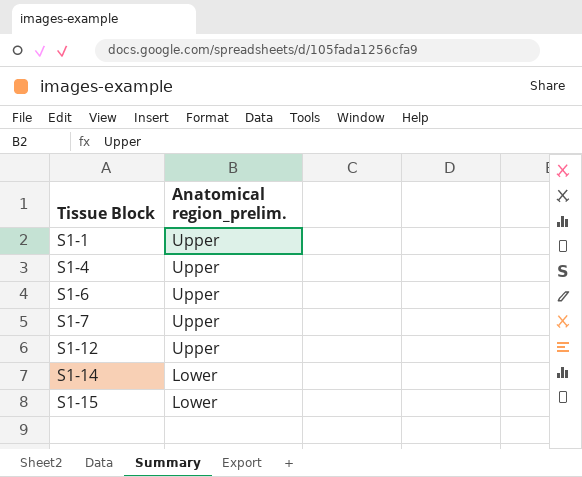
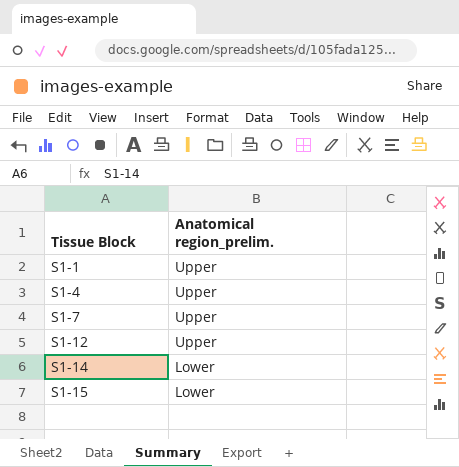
row S1-6: Upper -> none

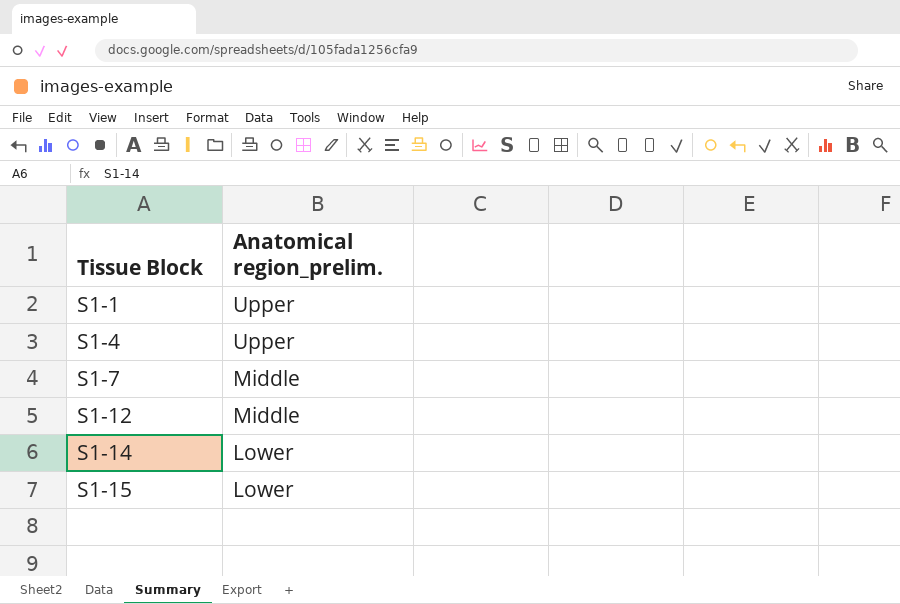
S1-7 | Anatomical region_prelim.: Upper -> Middle
S1-12 | Anatomical region_prelim.: Upper -> Middle

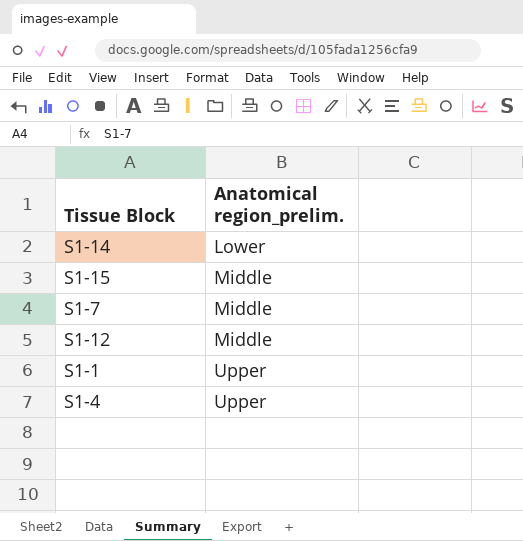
row order: Tissue Block ascending -> Anatomical region_prelim. ascending
S1-15 | Anatomical region_prelim.: Lower -> Middle

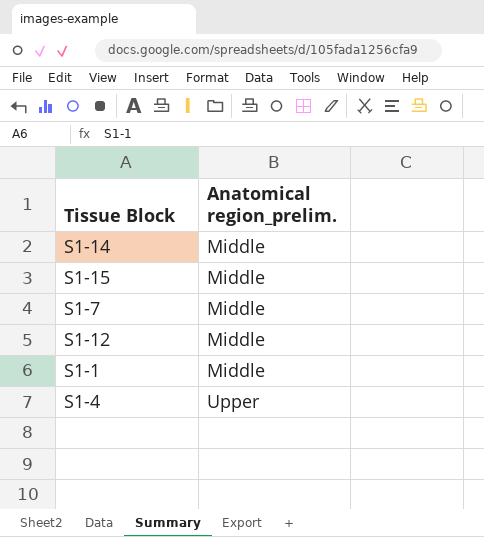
S1-14 | Anatomical region_prelim.: Lower -> Middle
S1-1 | Anatomical region_prelim.: Upper -> Middle

